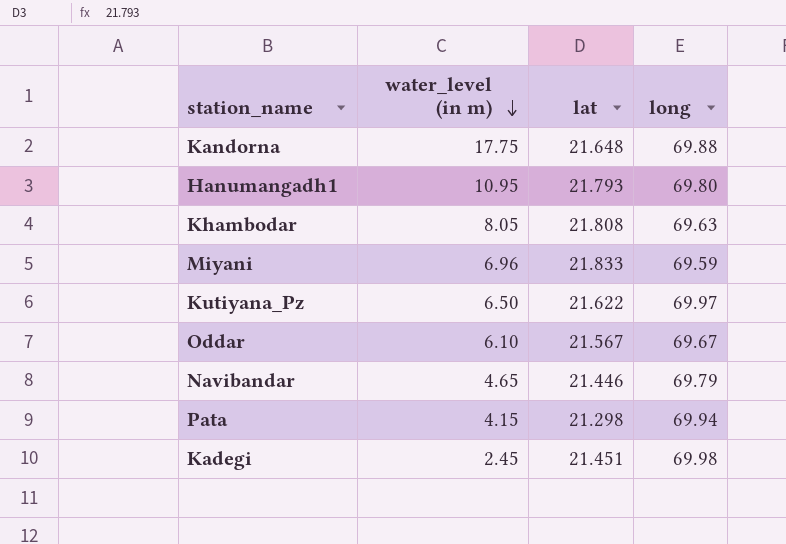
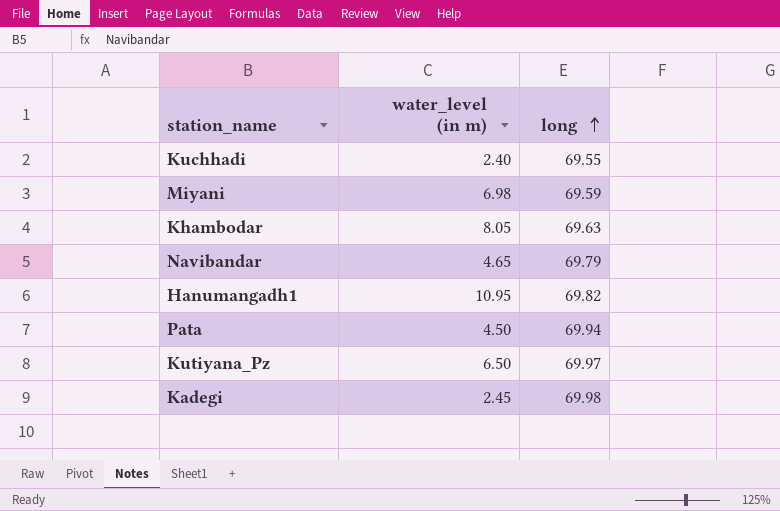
row order: water_level (in m) descending -> long ascending
column lat | position: 3 -> none
row Kandorna: 17.75 | 21.648 | 69.88 -> none
row Oddar: 6.10 | 21.567 | 69.67 -> none
row Kuchhadi: none -> 2.40 | 69.55
Miyani | water_level (in m): 6.96 -> 6.98
Hanumangadh1 | long: 69.80 -> 69.82
Pata | water_level (in m): 4.15 -> 4.50

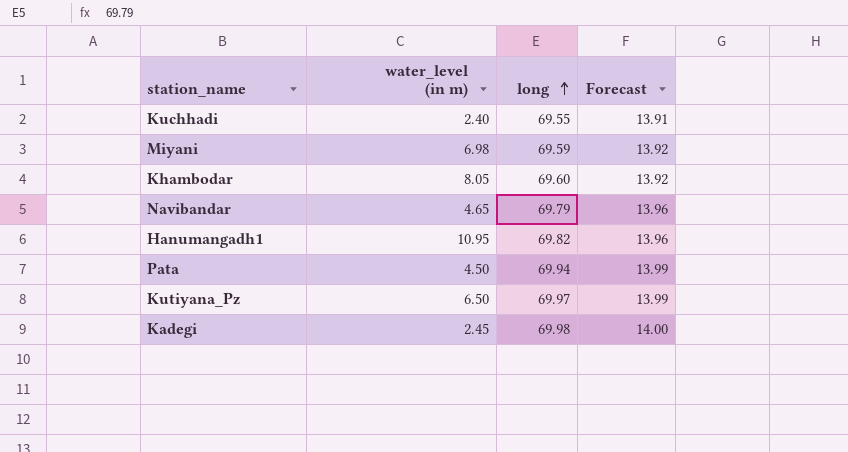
column Forecast | formula: none -> [long] * 0.2
Khambodar | long: 69.63 -> 69.60

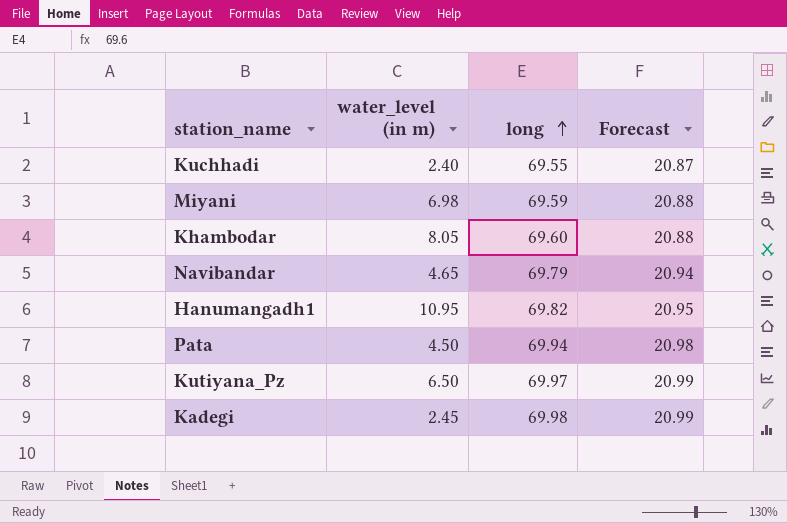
column Forecast | formula: [long] * 0.2 -> [long] * 0.3

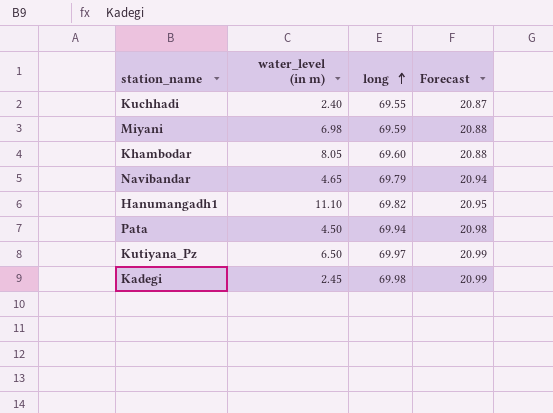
Hanumangadh1 | water_level (in m): 10.95 -> 11.10

